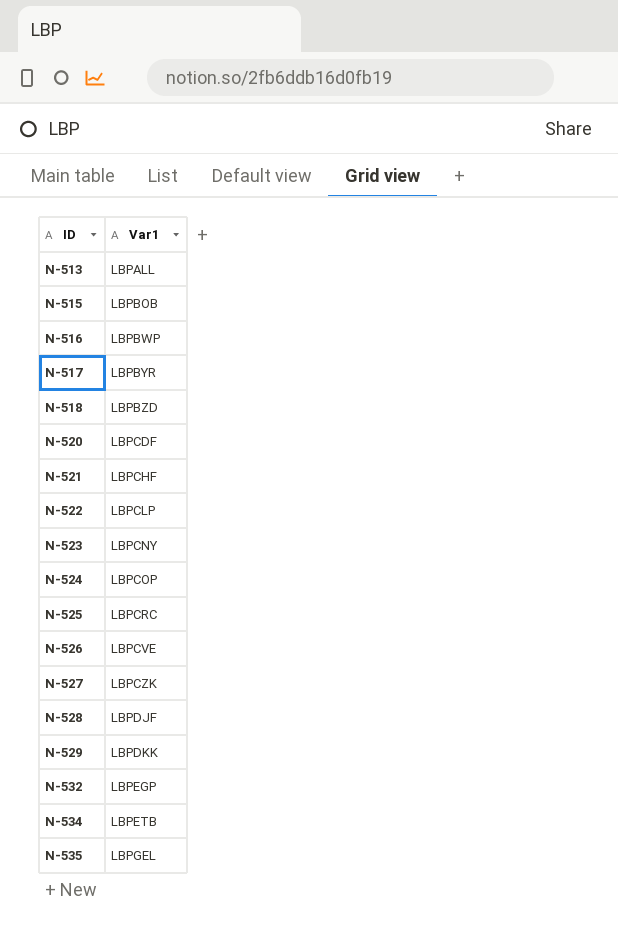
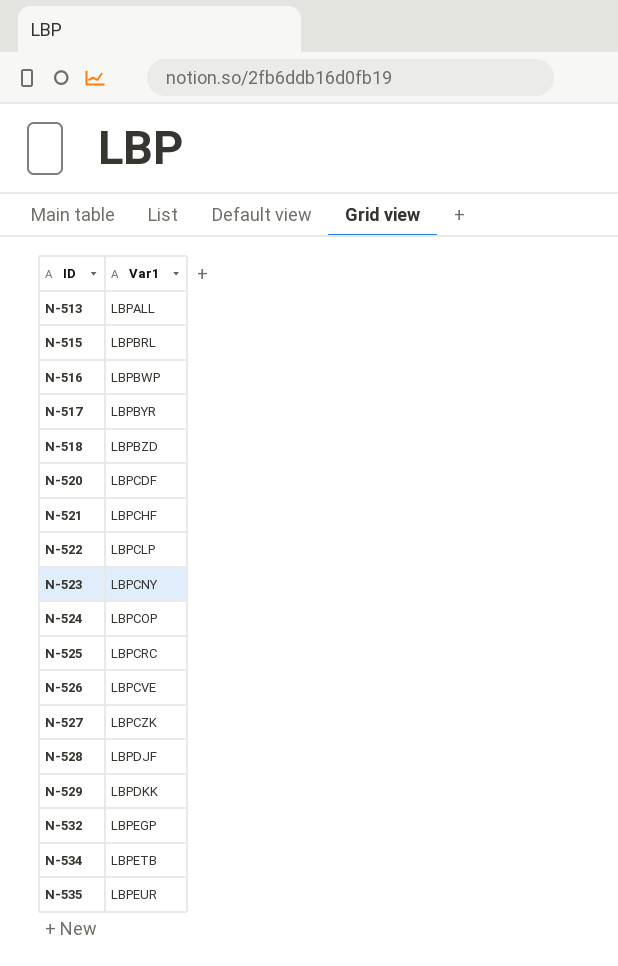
N-515 | Var1: LBPBOB -> LBPBRL
N-535 | Var1: LBPGEL -> LBPEUR

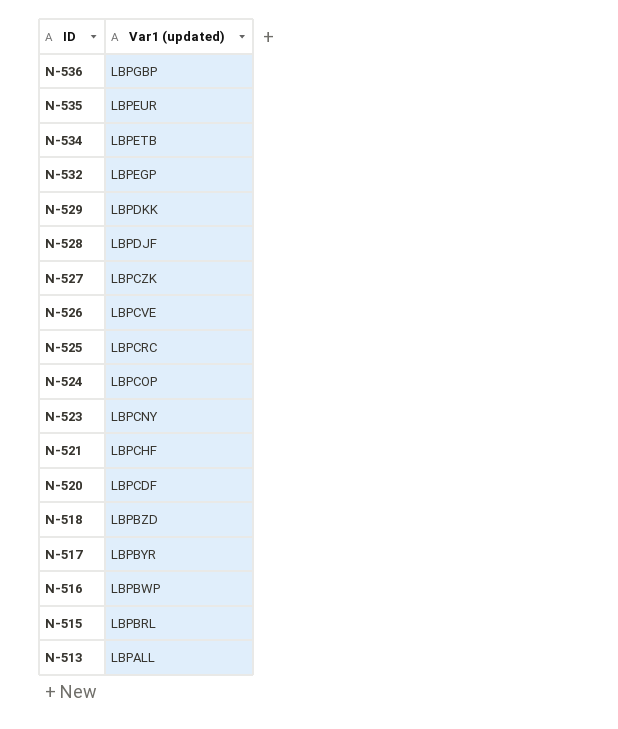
row order: ID ascending -> ID descending
column name: Var1 -> Var1 (updated)
row N-522: LBPCLP -> none
row N-536: none -> LBPGBP

